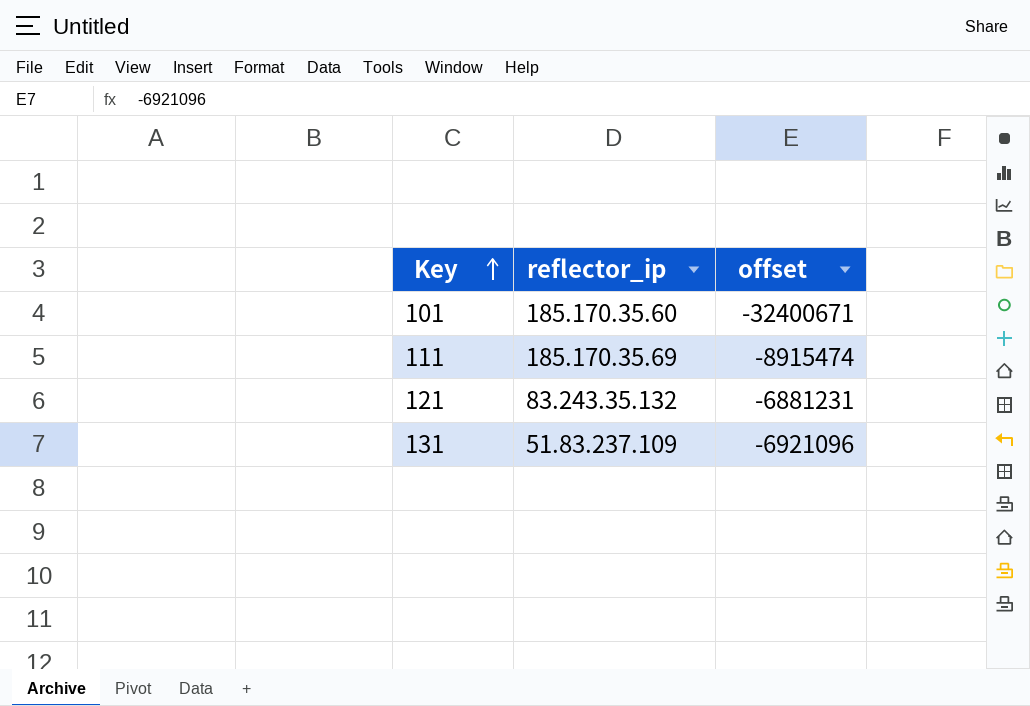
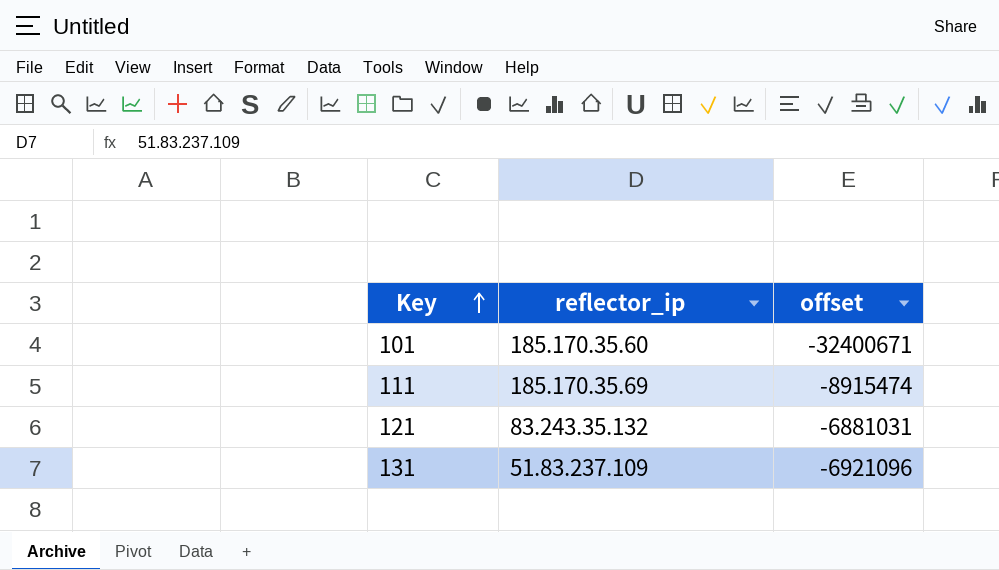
121 | offset: -6881231 -> -6881031

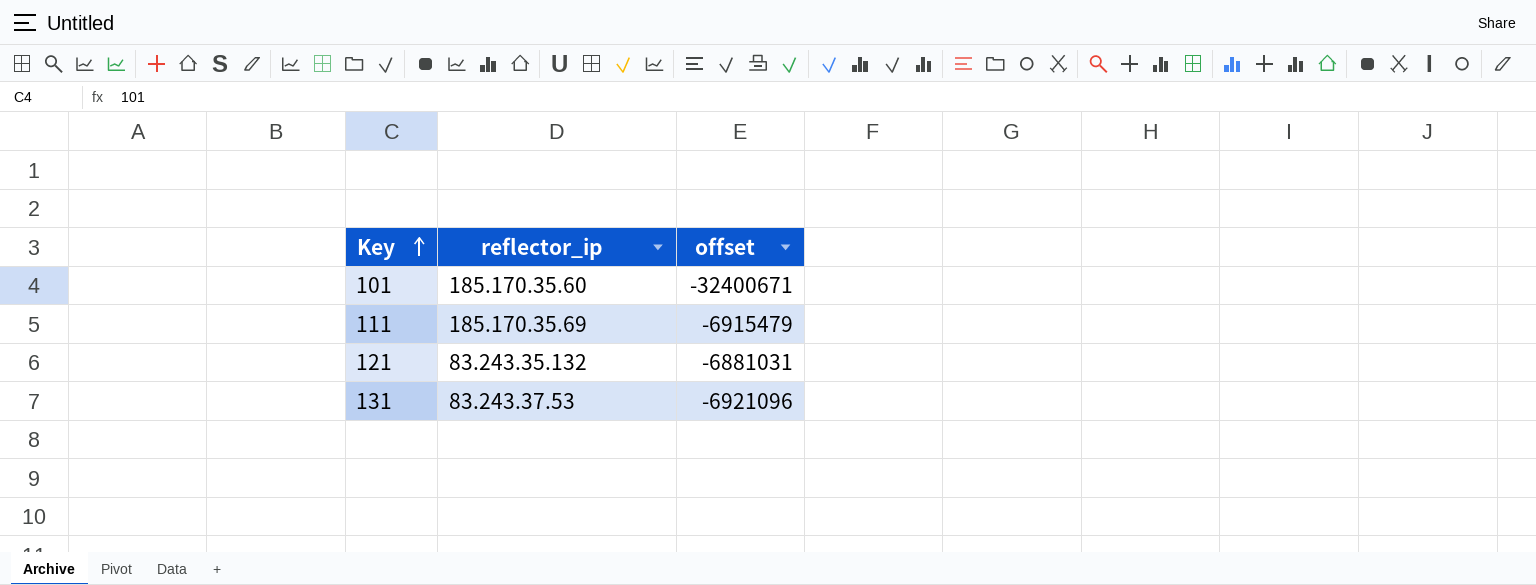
111 | offset: -8915474 -> -6915479
131 | reflector_ip: 51.83.237.109 -> 83.243.37.53

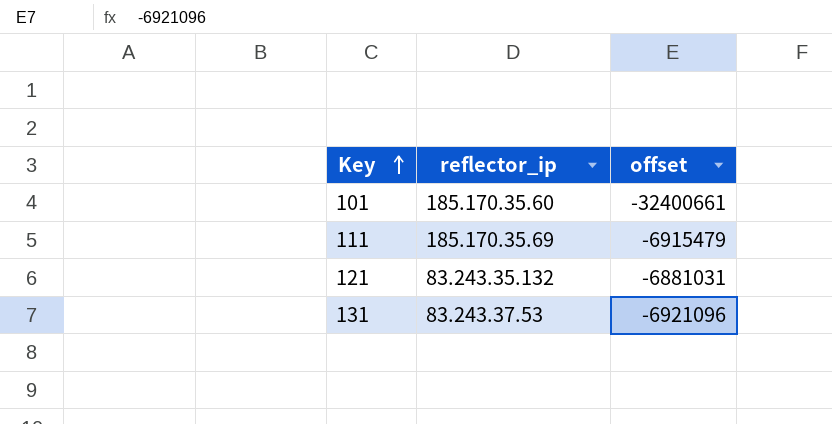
101 | offset: -32400671 -> -32400661

